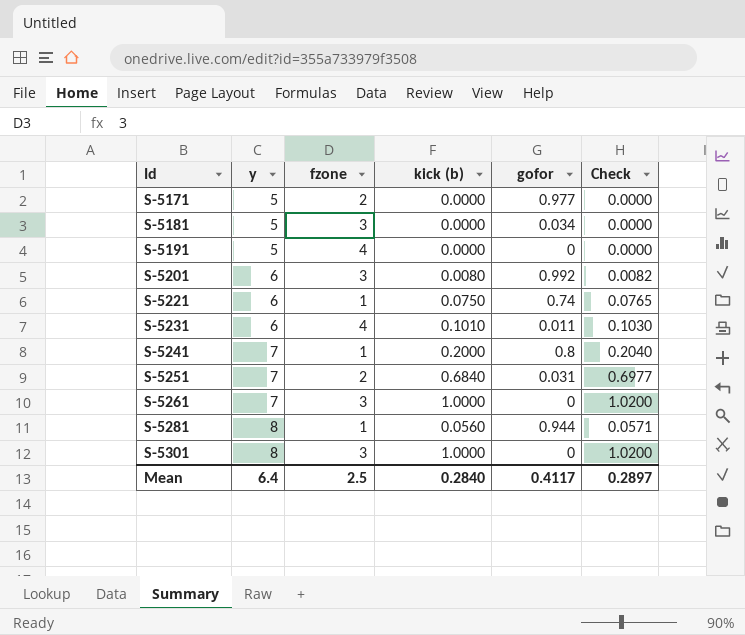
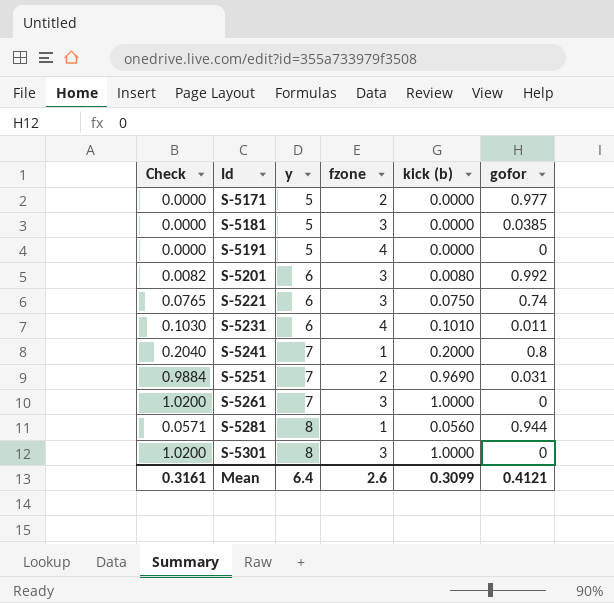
column Check | position: 6 -> 1
S-5181 | gofor: 0.034 -> 0.0385
S-5221 | fzone: 1 -> 3
S-5251 | Check: 0.6977 -> 0.9884
S-5251 | kick (b): 0.6840 -> 0.9690
Mean | Check: 0.2897 -> 0.3161
Mean | fzone: 2.5 -> 2.6
Mean | kick (b): 0.2840 -> 0.3099
Mean | gofor: 0.4117 -> 0.4121

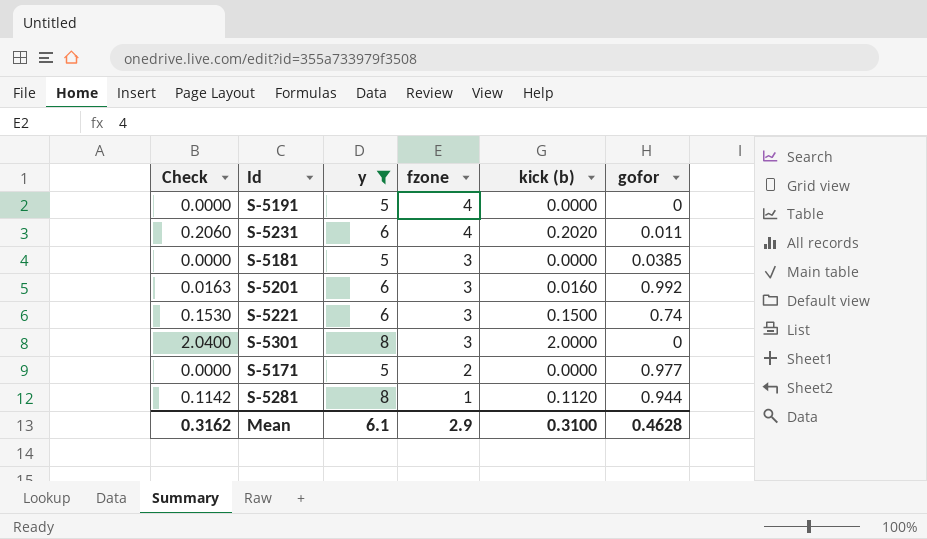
filter: none -> y != 7
row order: Id ascending -> fzone descending
S-5231 | Check: 0.1030 -> 0.2060
S-5231 | kick (b): 0.1010 -> 0.2020
S-5201 | Check: 0.0082 -> 0.0163
S-5201 | kick (b): 0.0080 -> 0.0160
S-5221 | Check: 0.0765 -> 0.1530
S-5221 | kick (b): 0.0750 -> 0.1500
S-5301 | Check: 1.0200 -> 2.0400
S-5301 | kick (b): 1.0000 -> 2.0000
S-5281 | Check: 0.0571 -> 0.1142
S-5281 | kick (b): 0.0560 -> 0.1120
Mean | Check: 0.3161 -> 0.3162
Mean | y: 6.4 -> 6.1
Mean | fzone: 2.6 -> 2.9
Mean | kick (b): 0.3099 -> 0.3100
Mean | gofor: 0.4121 -> 0.4628

